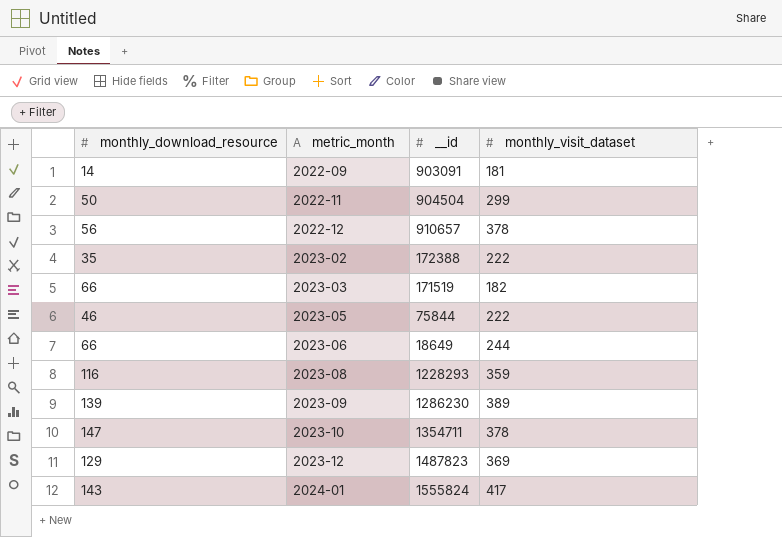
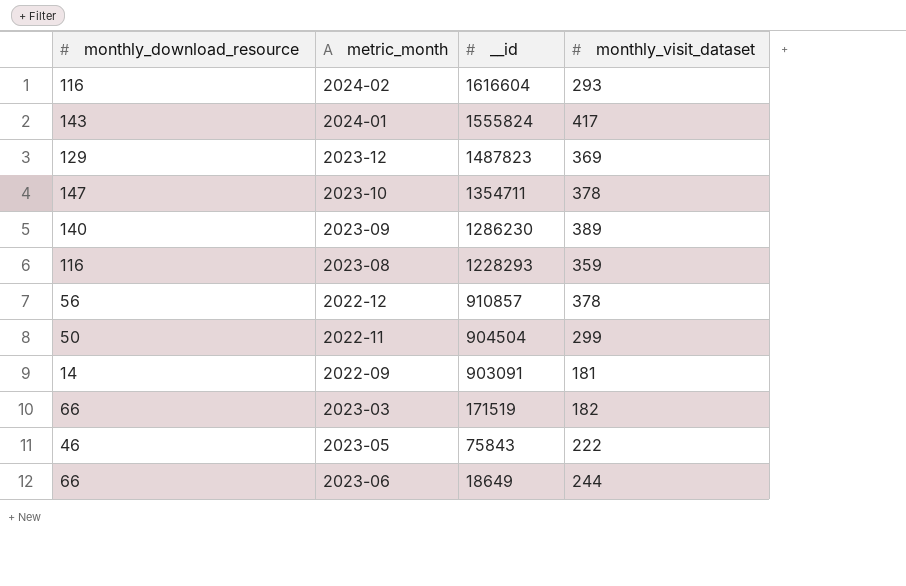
row order: metric_month ascending -> __id descending
row 2023-02: 35 | 172388 | 222 -> none
row 2024-02: none -> 116 | 1616604 | 293
2023-09 | monthly_download_resource: 139 -> 140
2022-12 | __id: 910657 -> 910857
2023-05 | __id: 75844 -> 75843

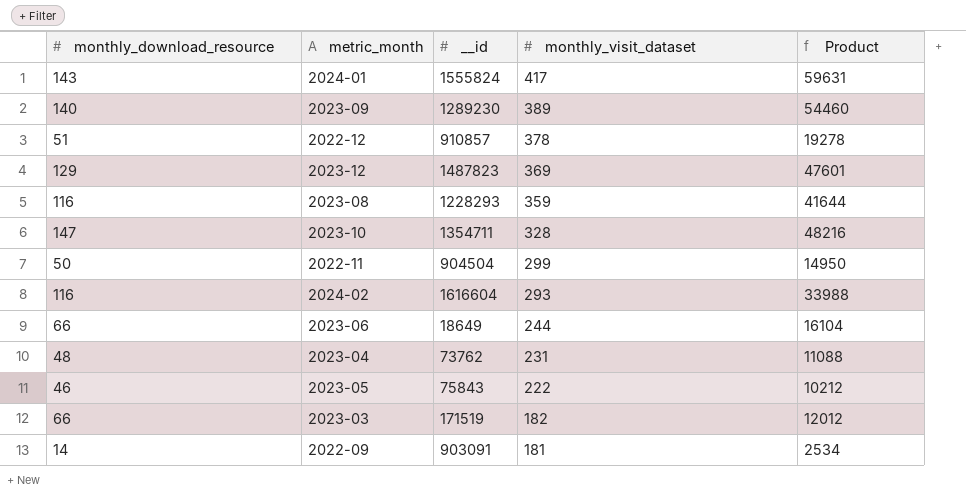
row order: __id descending -> monthly_visit_dataset descending
column Product | formula: none -> [monthly_download_resource] * [monthly_visit_dataset]
2023-09 | __id: 1286230 -> 1289230
2022-12 | monthly_download_resource: 56 -> 51
2023-10 | monthly_visit_dataset: 378 -> 328
row 2023-04: none -> 48 | 73762 | 231 | 11088

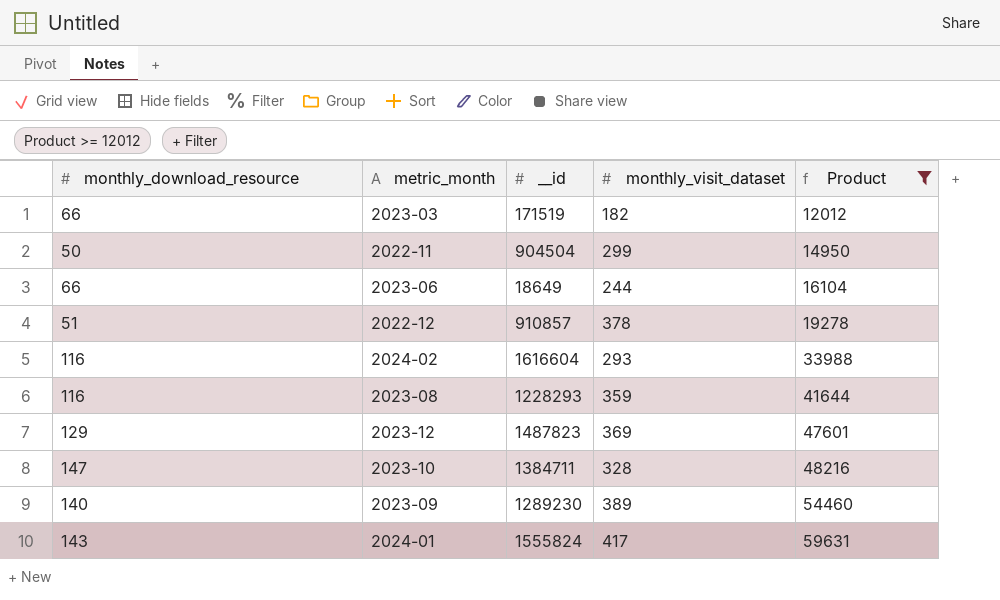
filter: none -> Product >= 12012
row order: monthly_visit_dataset descending -> Product ascending
2023-10 | __id: 1354711 -> 1384711

